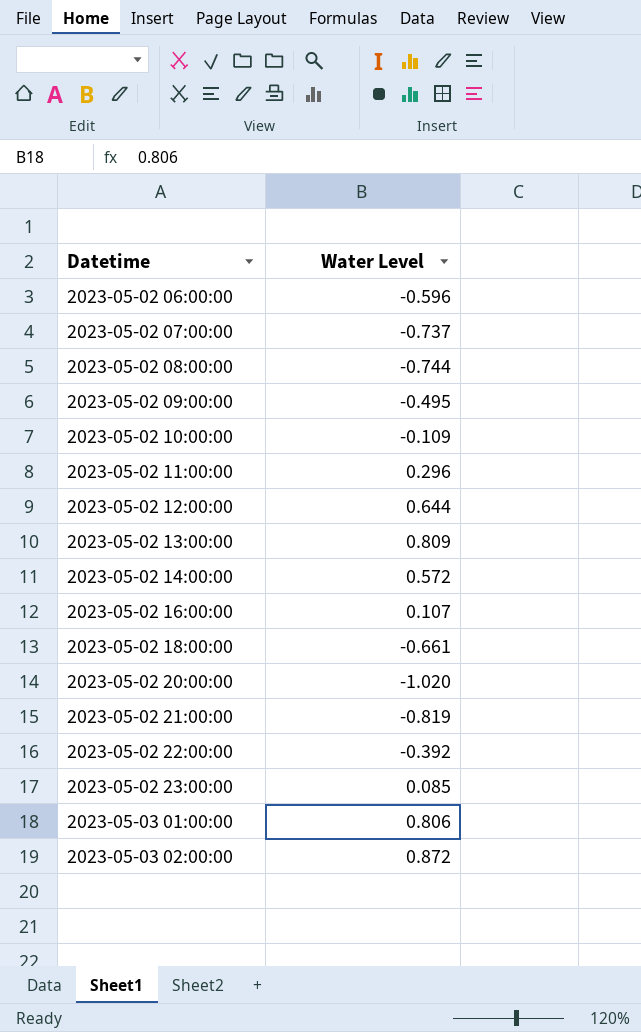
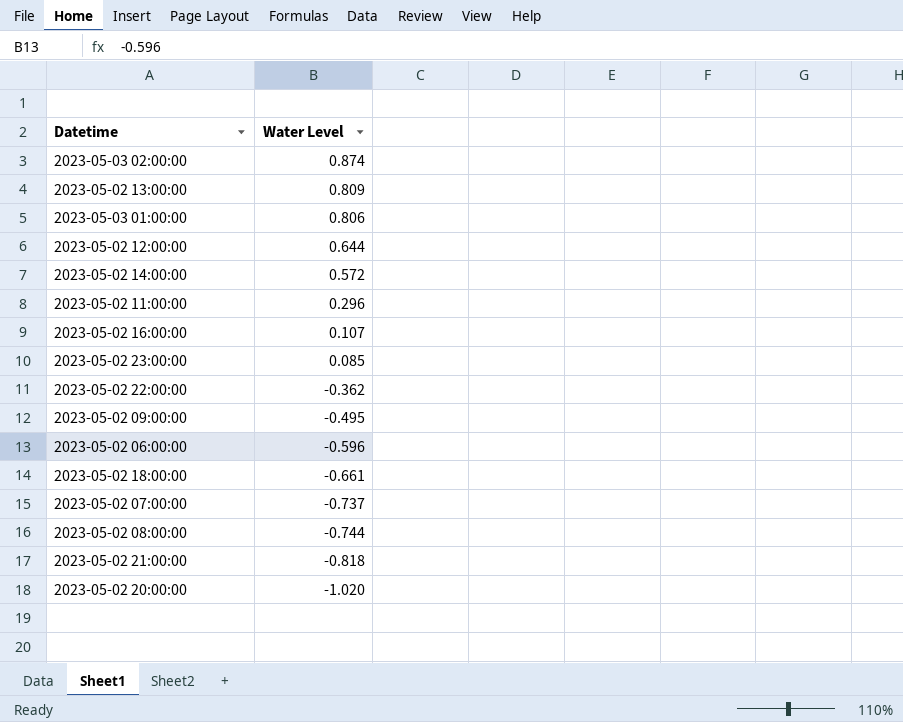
row order: Datetime ascending -> Water Level descending
row 2023-05-02 10:00:00: -0.109 -> none
2023-05-03 02:00:00 | Water Level: 0.872 -> 0.874
2023-05-02 22:00:00 | Water Level: -0.392 -> -0.362
2023-05-02 21:00:00 | Water Level: -0.819 -> -0.818

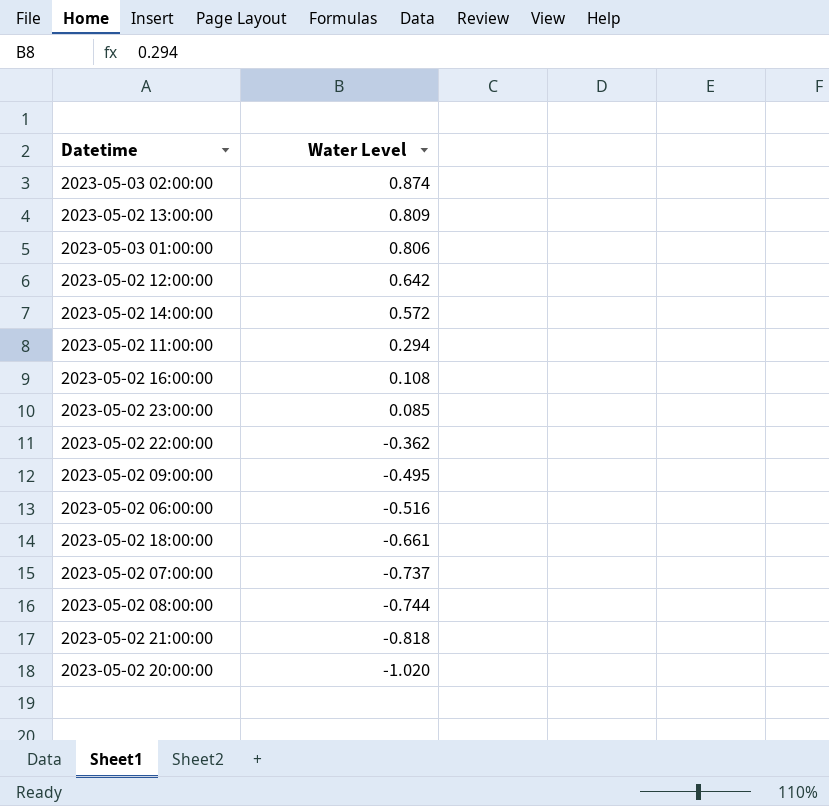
2023-05-02 12:00:00 | Water Level: 0.644 -> 0.642
2023-05-02 11:00:00 | Water Level: 0.296 -> 0.294
2023-05-02 16:00:00 | Water Level: 0.107 -> 0.108
2023-05-02 06:00:00 | Water Level: -0.596 -> -0.516

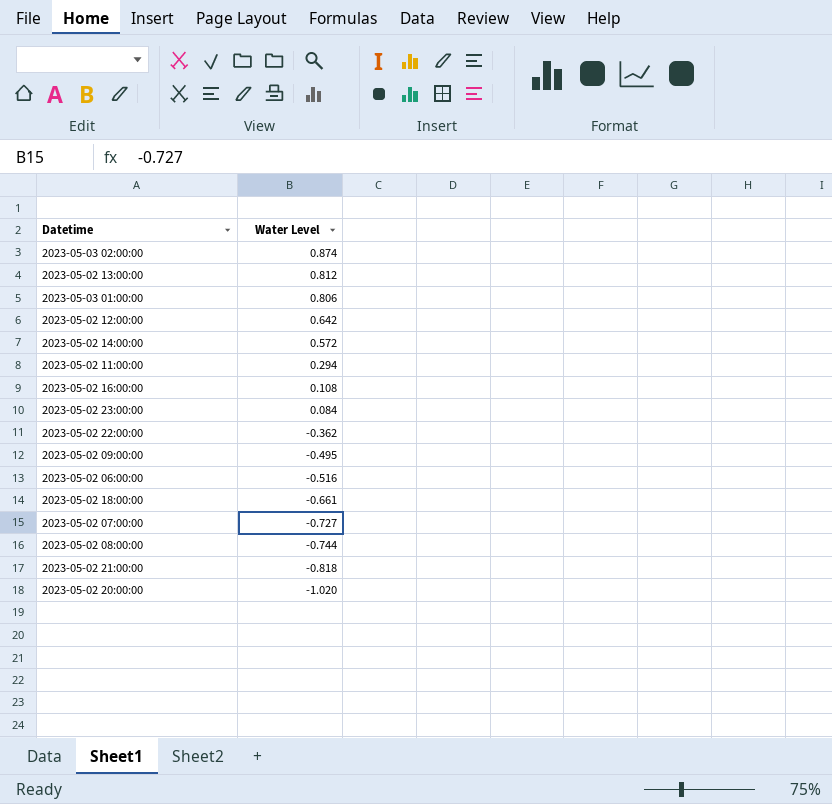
2023-05-02 13:00:00 | Water Level: 0.809 -> 0.812
2023-05-02 23:00:00 | Water Level: 0.085 -> 0.084
2023-05-02 07:00:00 | Water Level: -0.737 -> -0.727

